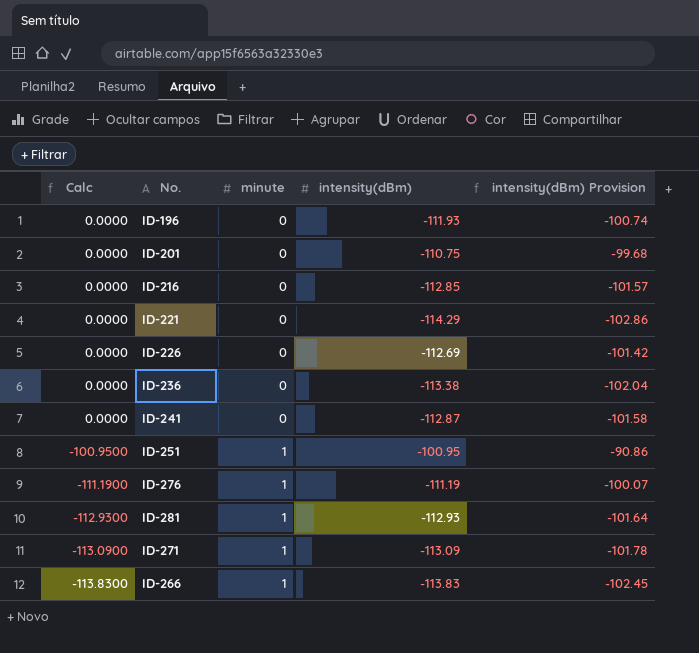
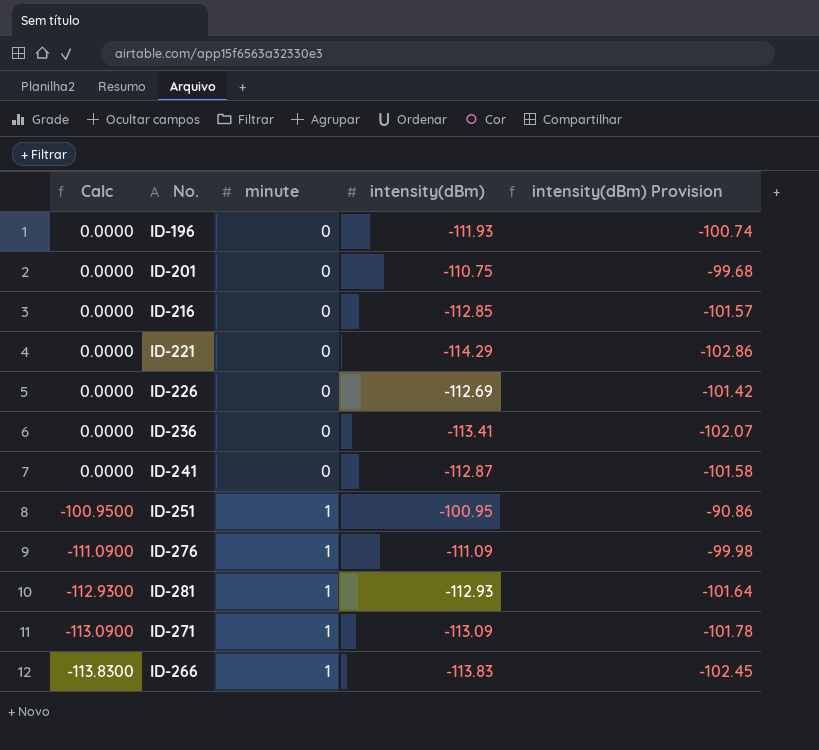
ID-236 | intensity(dBm): -113.38 -> -113.41
ID-236 | intensity(dBm) Provision: -102.04 -> -102.07
ID-276 | Calc: -111.1900 -> -111.0900
ID-276 | intensity(dBm): -111.19 -> -111.09
ID-276 | intensity(dBm) Provision: -100.07 -> -99.98

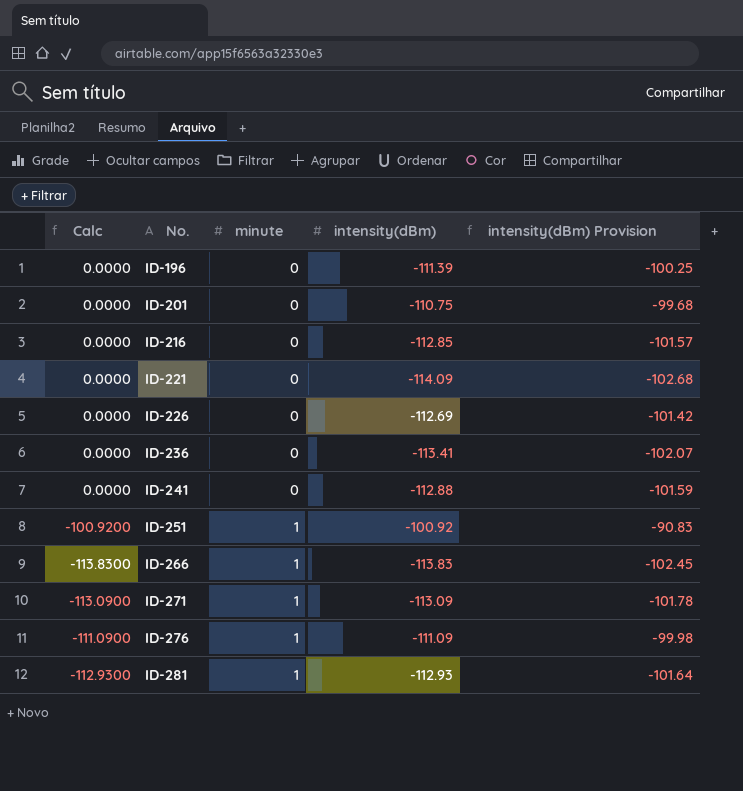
row order: Calc descending -> No. ascending
ID-196 | intensity(dBm): -111.93 -> -111.39
ID-196 | intensity(dBm) Provision: -100.74 -> -100.25
ID-221 | intensity(dBm): -114.29 -> -114.09
ID-221 | intensity(dBm) Provision: -102.86 -> -102.68
ID-241 | intensity(dBm): -112.87 -> -112.88
ID-241 | intensity(dBm) Provision: -101.58 -> -101.59
ID-251 | Calc: -100.9500 -> -100.9200
ID-251 | intensity(dBm): -100.95 -> -100.92
ID-251 | intensity(dBm) Provision: -90.86 -> -90.83

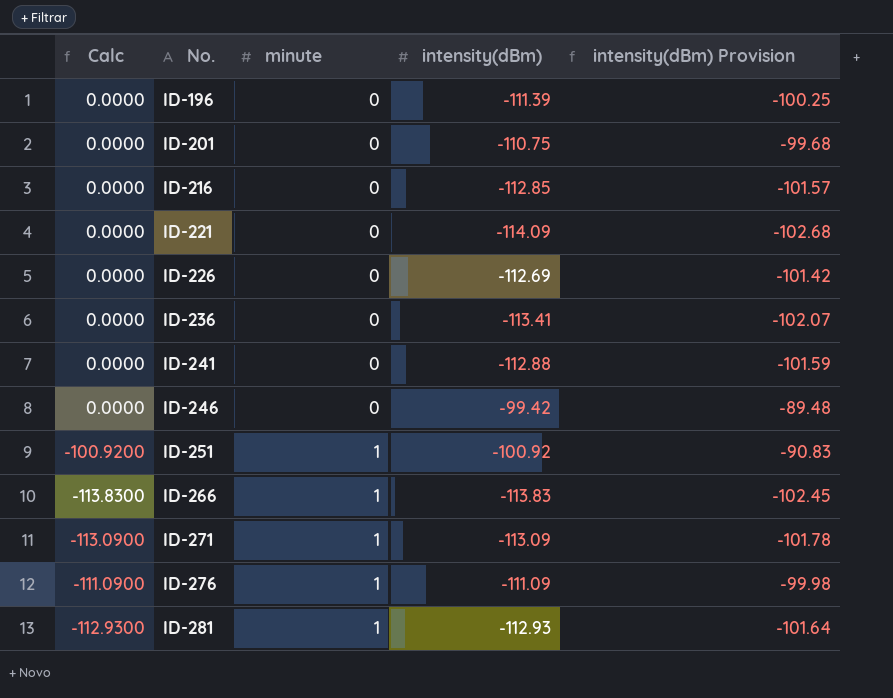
row ID-246: none -> 0.0000 | 0 | -99.42 | -89.48

